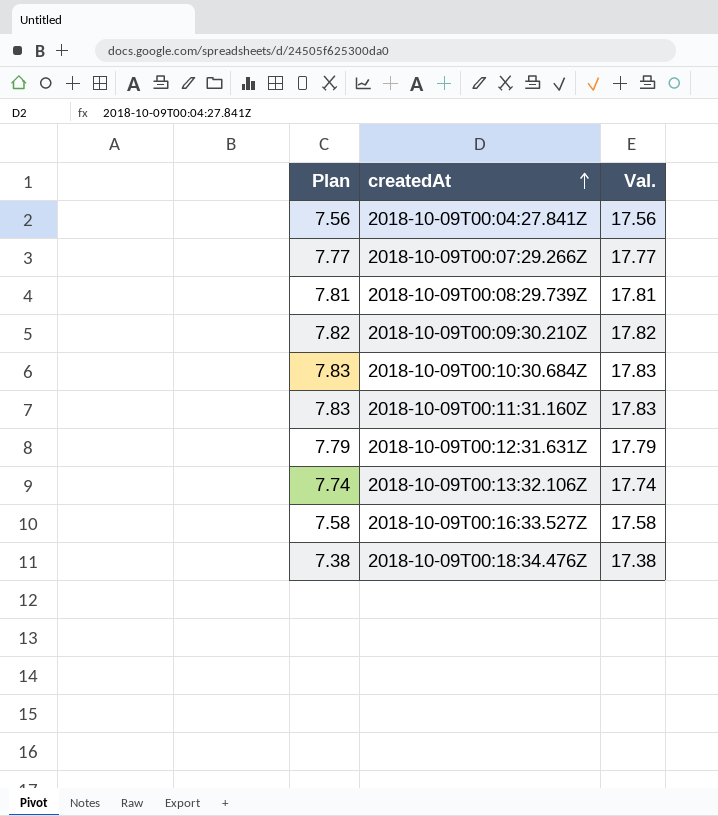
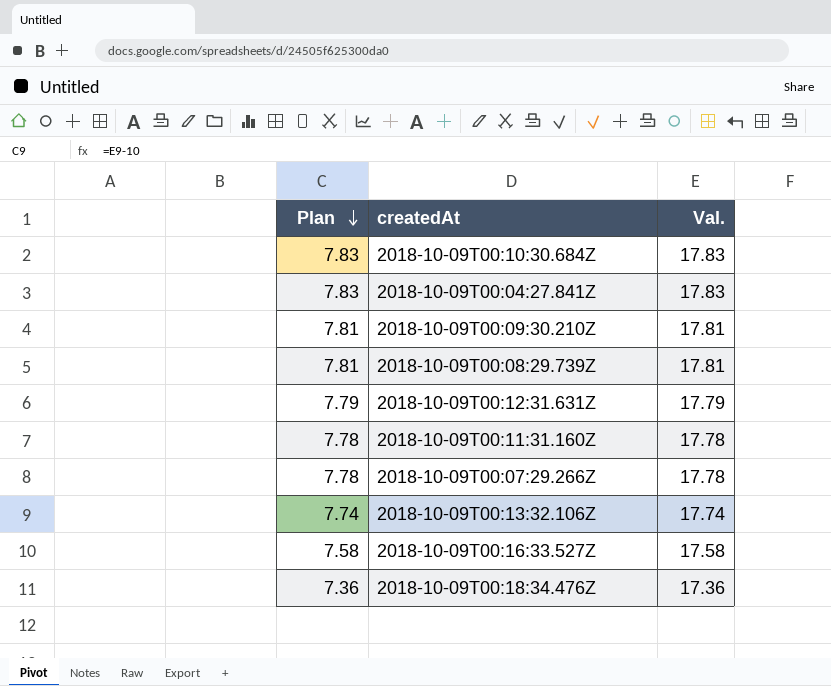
row order: createdAt ascending -> Plan descending
2018-10-09T00:04:27.841Z | Plan: 7.56 -> 7.83
2018-10-09T00:04:27.841Z | Val.: 17.56 -> 17.83
2018-10-09T00:09:30.210Z | Plan: 7.82 -> 7.81
2018-10-09T00:09:30.210Z | Val.: 17.82 -> 17.81
2018-10-09T00:11:31.160Z | Plan: 7.83 -> 7.78
2018-10-09T00:11:31.160Z | Val.: 17.83 -> 17.78
2018-10-09T00:07:29.266Z | Plan: 7.77 -> 7.78
2018-10-09T00:07:29.266Z | Val.: 17.77 -> 17.78
2018-10-09T00:18:34.476Z | Plan: 7.38 -> 7.36
2018-10-09T00:18:34.476Z | Val.: 17.38 -> 17.36

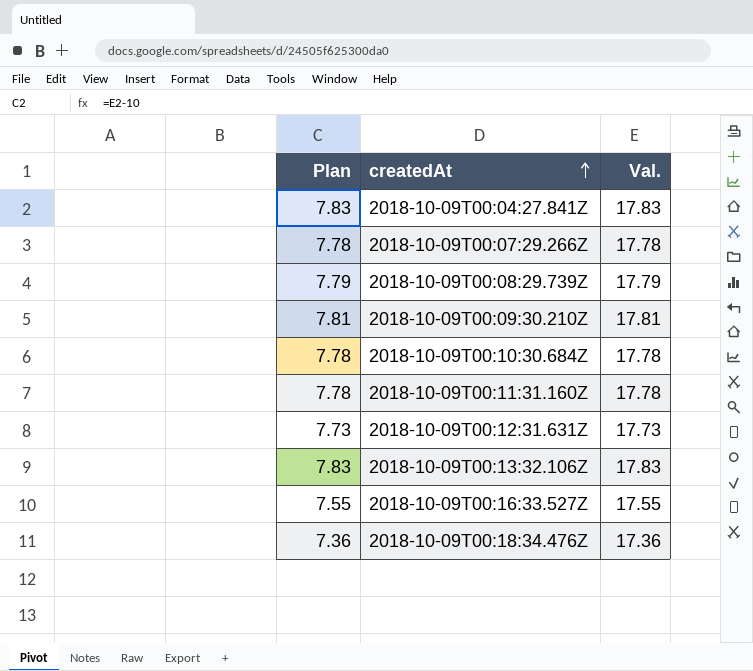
row order: Plan descending -> createdAt ascending
2018-10-09T00:08:29.739Z | Plan: 7.81 -> 7.79
2018-10-09T00:08:29.739Z | Val.: 17.81 -> 17.79
2018-10-09T00:10:30.684Z | Plan: 7.83 -> 7.78
2018-10-09T00:10:30.684Z | Val.: 17.83 -> 17.78
2018-10-09T00:12:31.631Z | Plan: 7.79 -> 7.73
2018-10-09T00:12:31.631Z | Val.: 17.79 -> 17.73
2018-10-09T00:13:32.106Z | Plan: 7.74 -> 7.83
2018-10-09T00:13:32.106Z | Val.: 17.74 -> 17.83
2018-10-09T00:16:33.527Z | Plan: 7.58 -> 7.55
2018-10-09T00:16:33.527Z | Val.: 17.58 -> 17.55

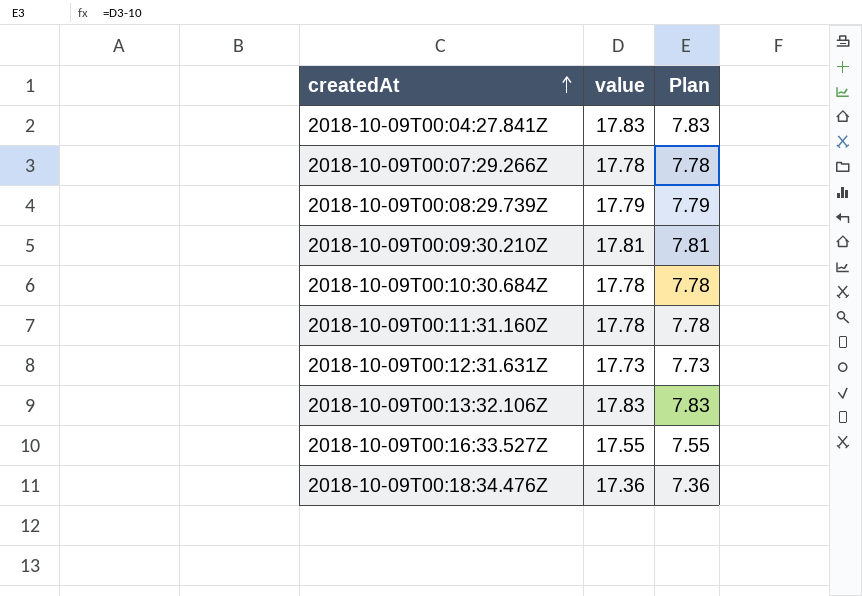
column name: Val. -> value
column Plan | position: 1 -> 3

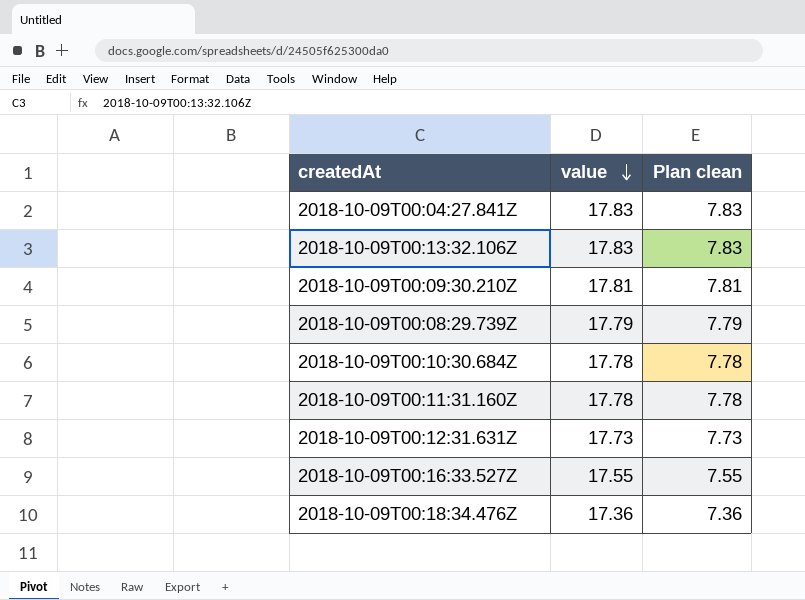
row order: createdAt ascending -> value descending
column name: Plan -> Plan clean
row 2018-10-09T00:07:29.266Z: 17.78 | 7.78 -> none

